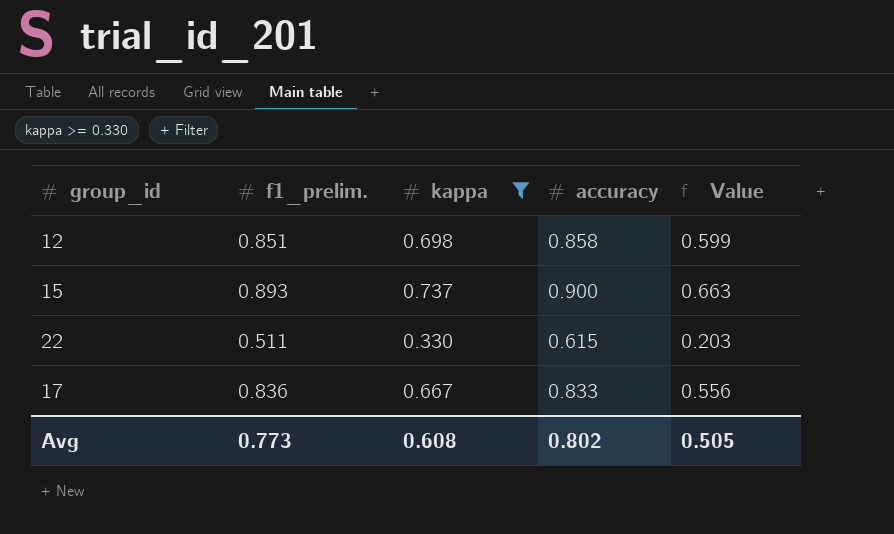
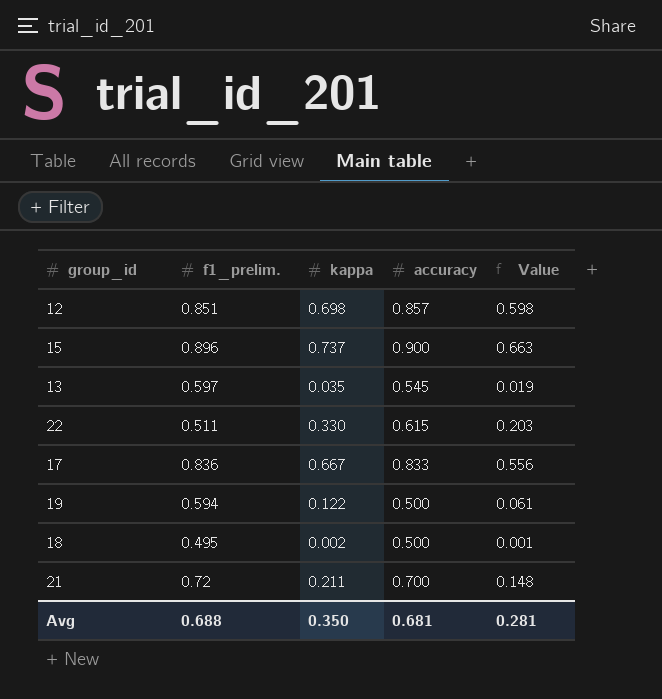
filter: kappa >= 0.330 -> none
12 | accuracy: 0.858 -> 0.857
12 | Value: 0.599 -> 0.598
15 | f1_prelim.: 0.893 -> 0.896
Avg | f1_prelim.: 0.773 -> 0.688
Avg | kappa: 0.608 -> 0.350
Avg | accuracy: 0.802 -> 0.681
Avg | Value: 0.505 -> 0.281

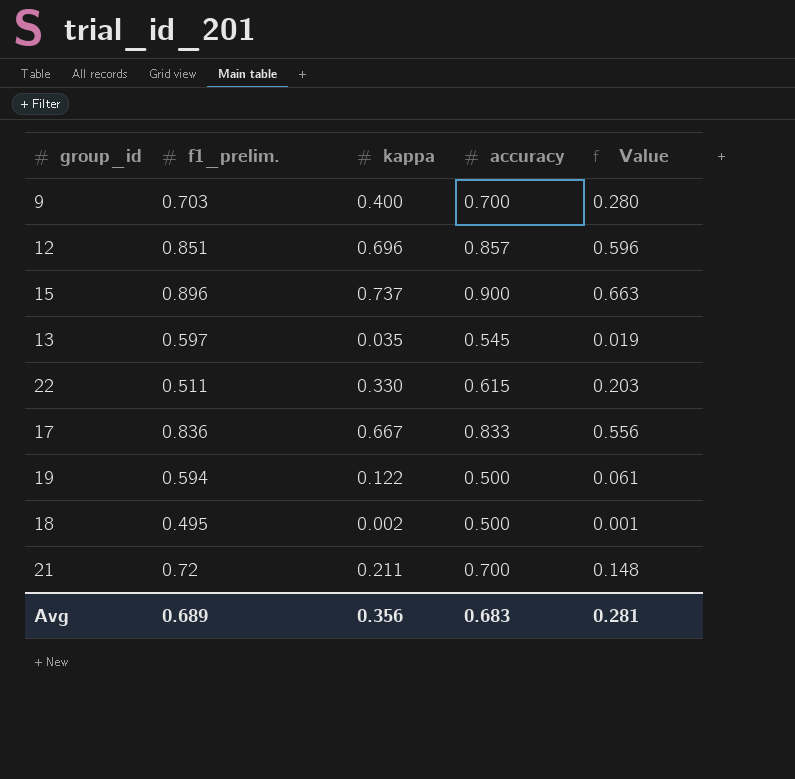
row 9: none -> 0.703 | 0.400 | 0.700 | 0.280
12 | kappa: 0.698 -> 0.696
12 | Value: 0.598 -> 0.596
Avg | f1_prelim.: 0.688 -> 0.689
Avg | kappa: 0.350 -> 0.356
Avg | accuracy: 0.681 -> 0.683

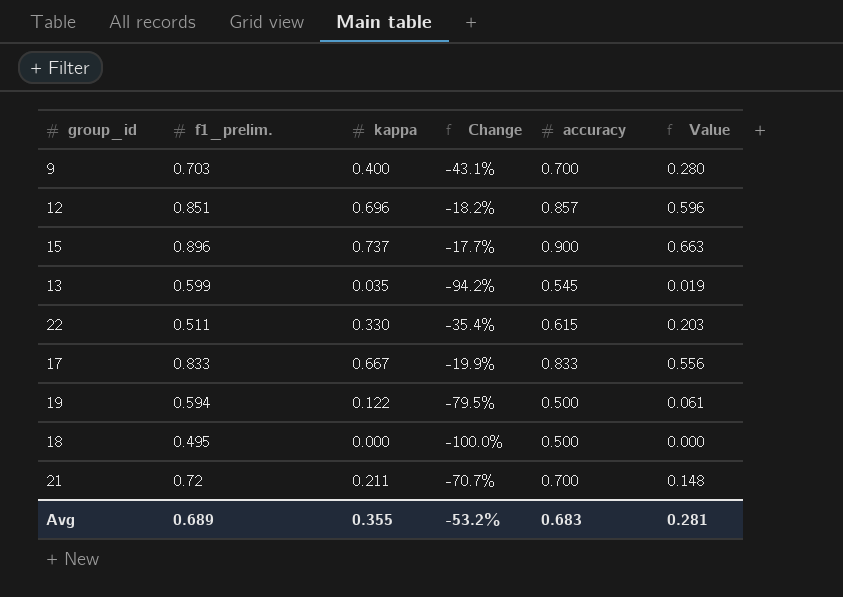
column Change | formula: none -> ([kappa] - [f1_prelim.]) / [f1_prelim.]
13 | f1_prelim.: 0.597 -> 0.599
17 | f1_prelim.: 0.836 -> 0.833
18 | kappa: 0.002 -> 0.000
18 | Value: 0.001 -> 0.000
Avg | kappa: 0.356 -> 0.355

